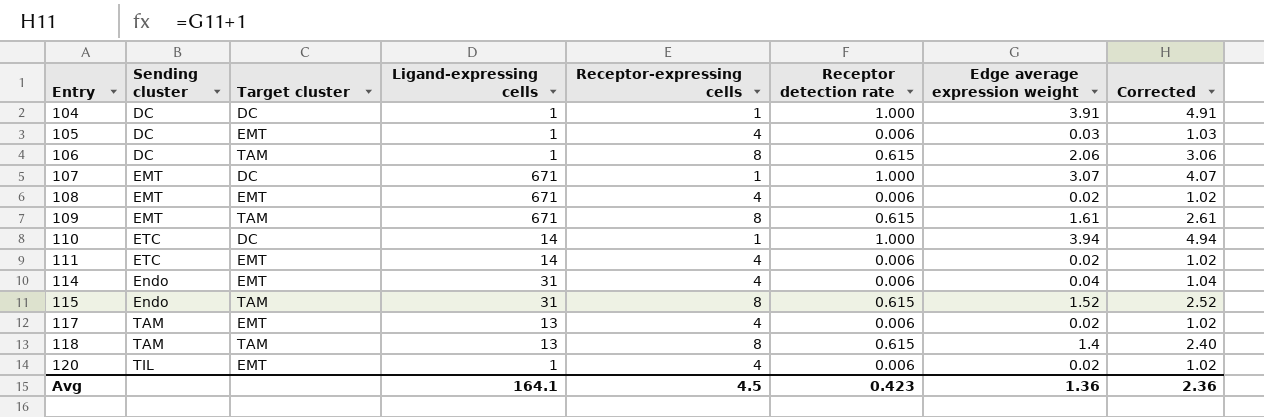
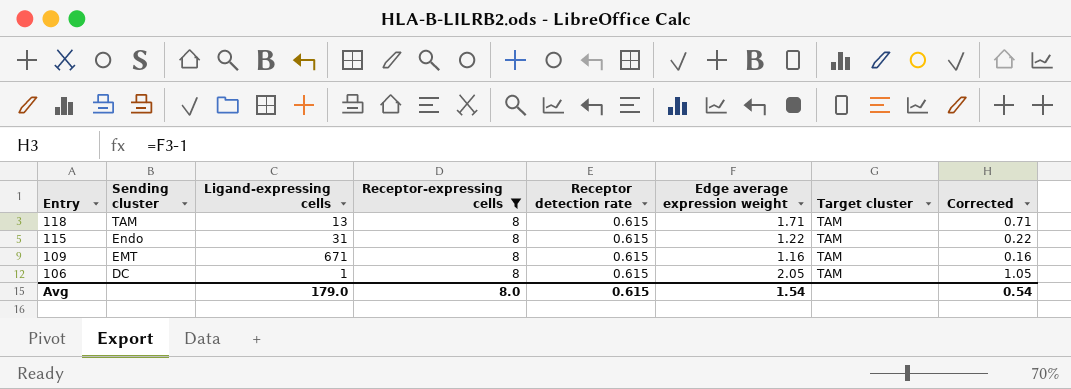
filter: none -> Receptor-expressing cells = 8
row order: Entry ascending -> Entry descending
column Target cluster | position: 3 -> 7
column Corrected | formula: [Edge average expression weight] + 1 -> [Edge average expression weight] - 1
118 | Edge average expression weight: 1.4 -> 1.71
115 | Edge average expression weight: 1.52 -> 1.22
109 | Edge average expression weight: 1.61 -> 1.16
106 | Edge average expression weight: 2.06 -> 2.05
Avg | Ligand-expressing cells: 164.1 -> 179.0
Avg | Receptor-expressing cells: 4.5 -> 8.0
Avg | Receptor detection rate: 0.423 -> 0.615
Avg | Edge average expression weight: 1.36 -> 1.54
Avg | Corrected: 2.36 -> 0.54

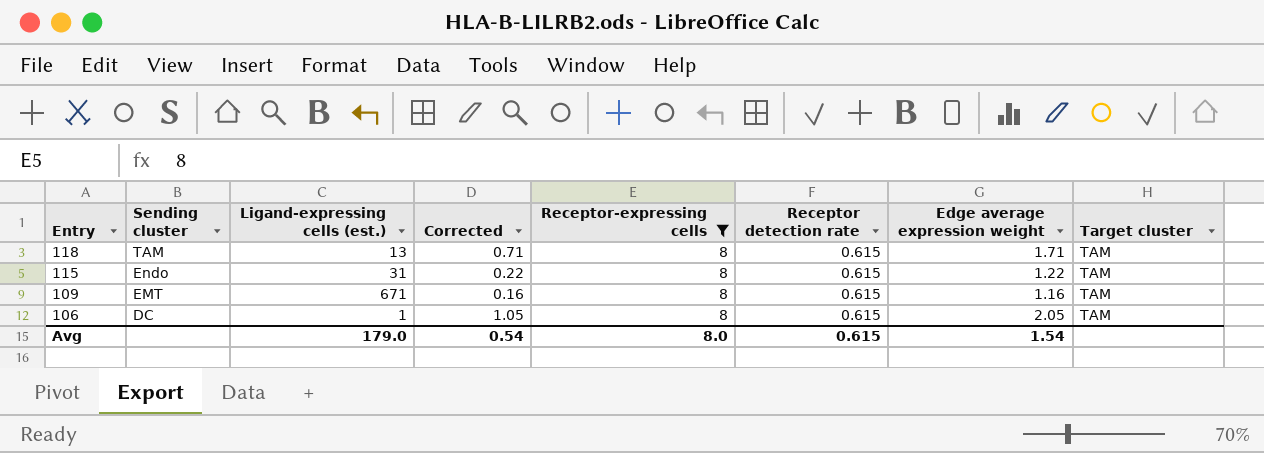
column name: Ligand-expressing cells -> Ligand-expressing cells (est.)
column Corrected | position: 8 -> 4

